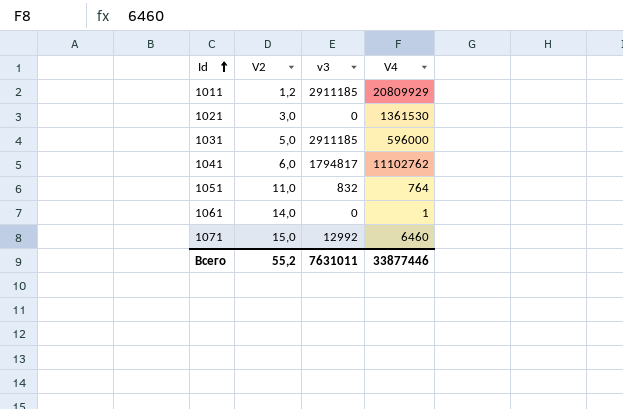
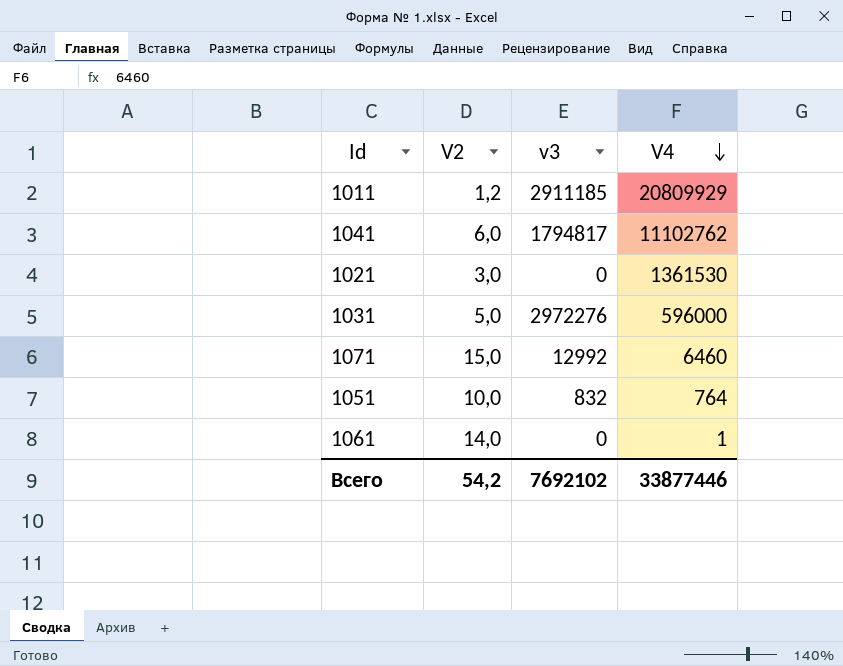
row order: Id ascending -> V4 descending
1031 | v3: 2911185 -> 2972276
1051 | V2: 11,0 -> 10,0
Всего | V2: 55,2 -> 54,2
Всего | v3: 7631011 -> 7692102

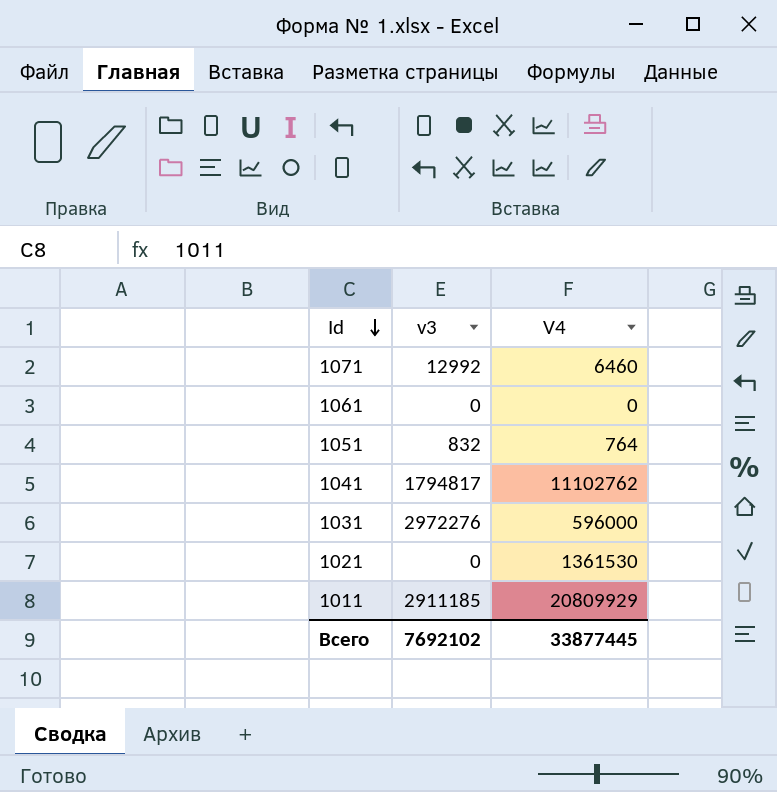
row order: V4 descending -> Id descending
column V2 | position: 2 -> none
1061 | V4: 1 -> 0
Всего | V4: 33877446 -> 33877445

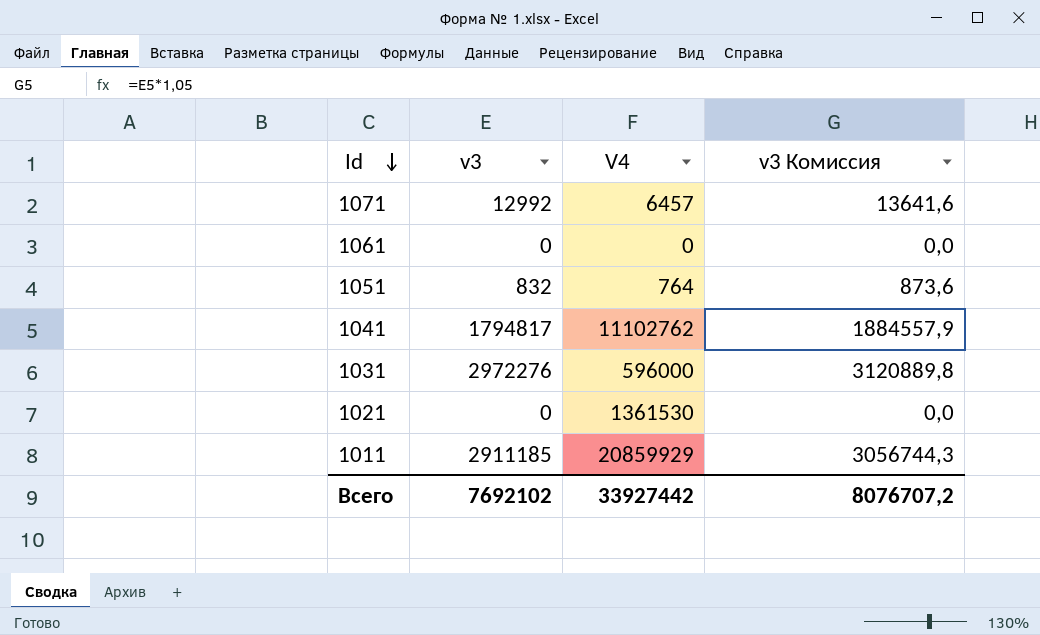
column v3 Комиссия | formula: none -> [v3] * 1,05
1071 | V4: 6460 -> 6457
1011 | V4: 20809929 -> 20859929
Всего | V4: 33877445 -> 33927442

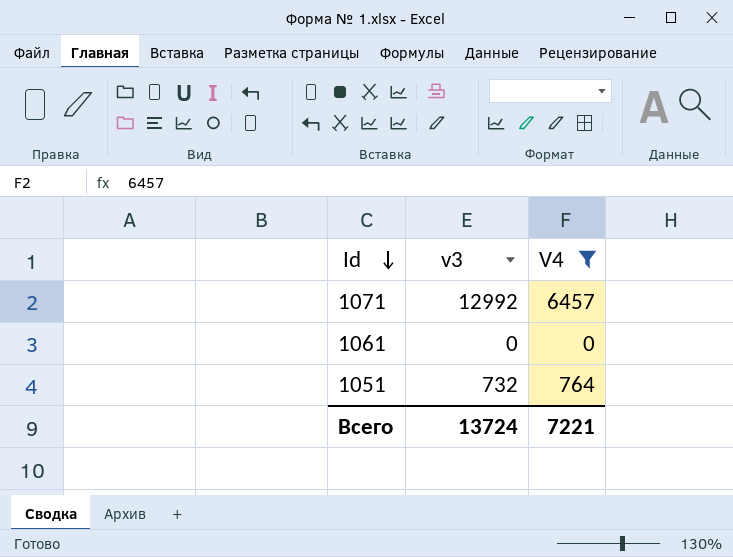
filter: none -> V4 <= 6457
column v3 Комиссия | formula: [v3] * 1,05 -> none
1051 | v3: 832 -> 732
Всего | v3: 7692102 -> 13724
Всего | V4: 33927442 -> 7221

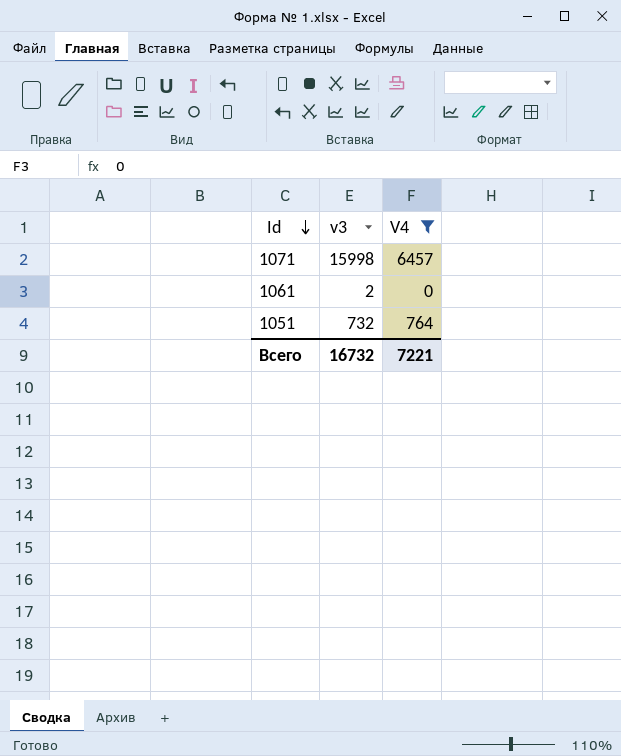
1071 | v3: 12992 -> 15998
1061 | v3: 0 -> 2
Всего | v3: 13724 -> 16732

